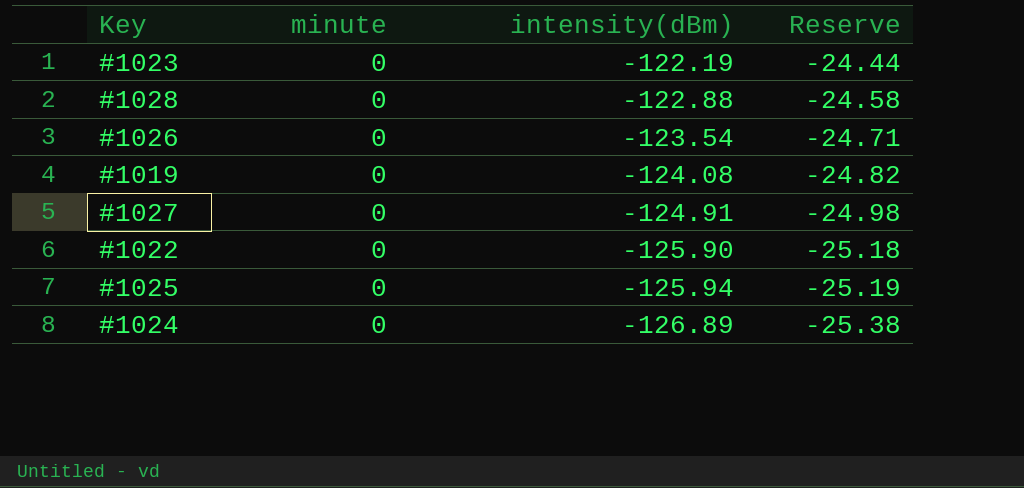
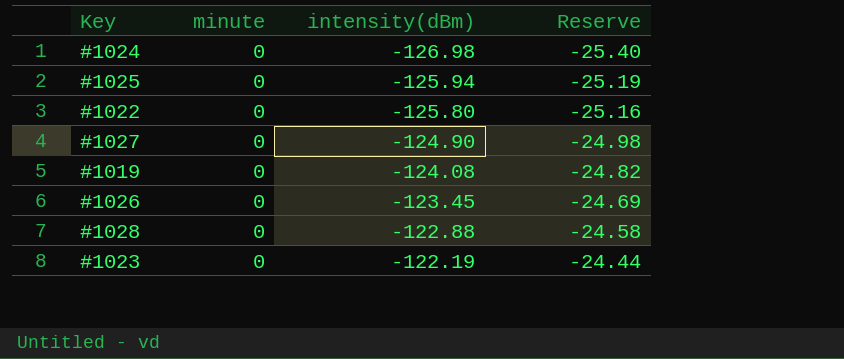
row order: intensity(dBm) descending -> intensity(dBm) ascending
#1024 | intensity(dBm): -126.89 -> -126.98
#1024 | Reserve: -25.38 -> -25.40
#1022 | intensity(dBm): -125.90 -> -125.80
#1022 | Reserve: -25.18 -> -25.16
#1027 | intensity(dBm): -124.91 -> -124.90
#1026 | intensity(dBm): -123.54 -> -123.45
#1026 | Reserve: -24.71 -> -24.69

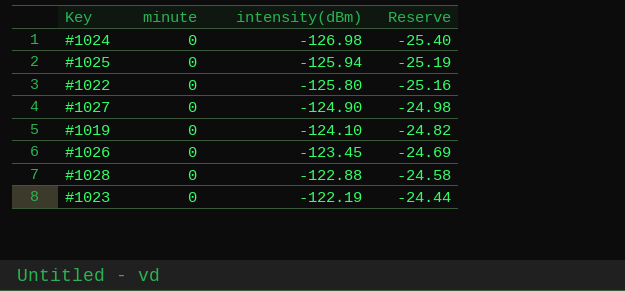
#1019 | intensity(dBm): -124.08 -> -124.10

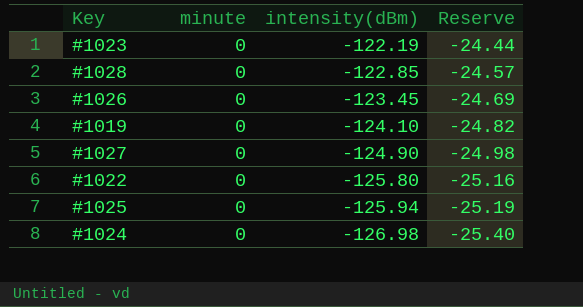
row order: intensity(dBm) ascending -> intensity(dBm) descending
#1028 | intensity(dBm): -122.88 -> -122.85
#1028 | Reserve: -24.58 -> -24.57

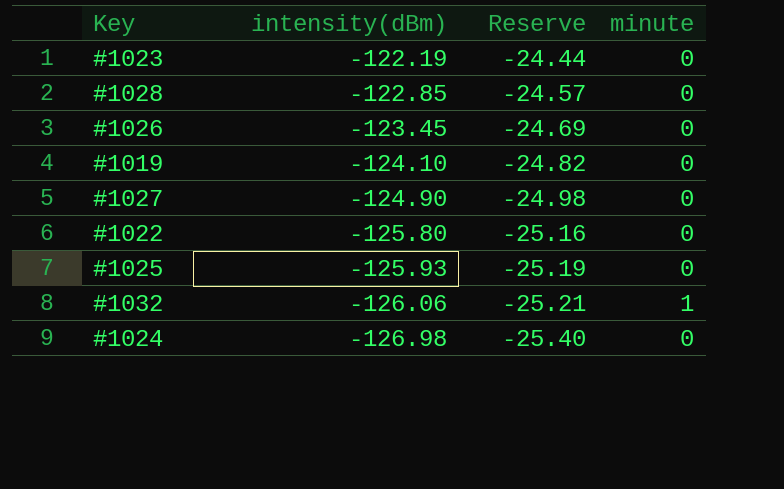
column minute | position: 2 -> 4
#1025 | intensity(dBm): -125.94 -> -125.93
row #1032: none -> -126.06 | -25.21 | 1

